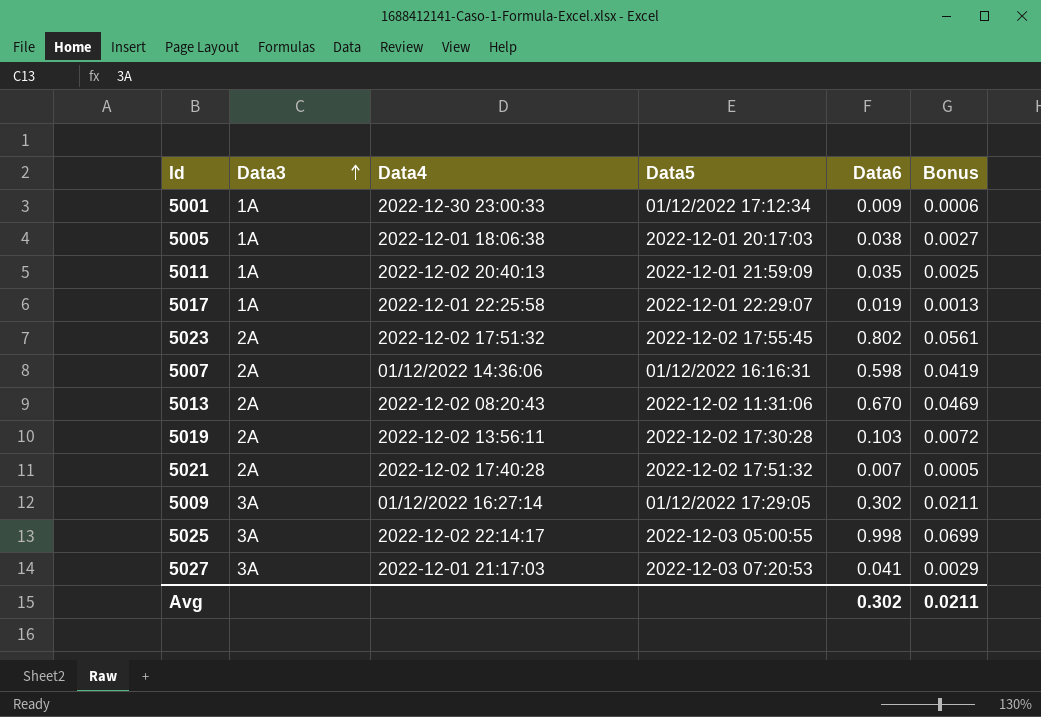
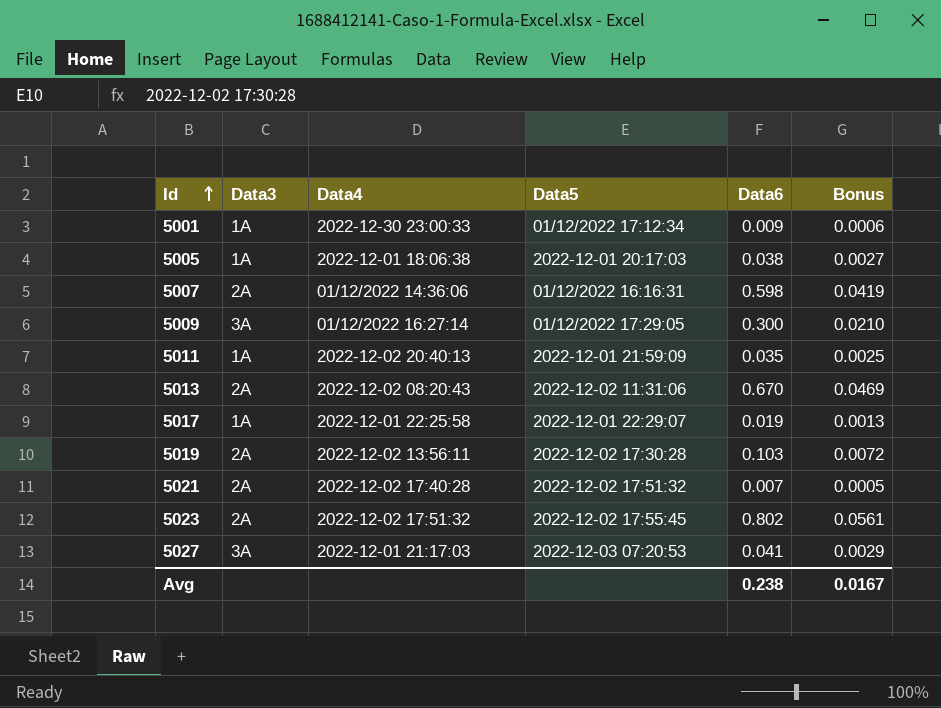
row order: Data3 ascending -> Id ascending
row 5025: 3A | 2022-12-02 22:14:17 | 2022-12-03 05:00:55 | 0.998 | 0.0699 -> none
5009 | Data6: 0.302 -> 0.300
5009 | Bonus: 0.0211 -> 0.0210
Avg | Data6: 0.302 -> 0.238
Avg | Bonus: 0.0211 -> 0.0167

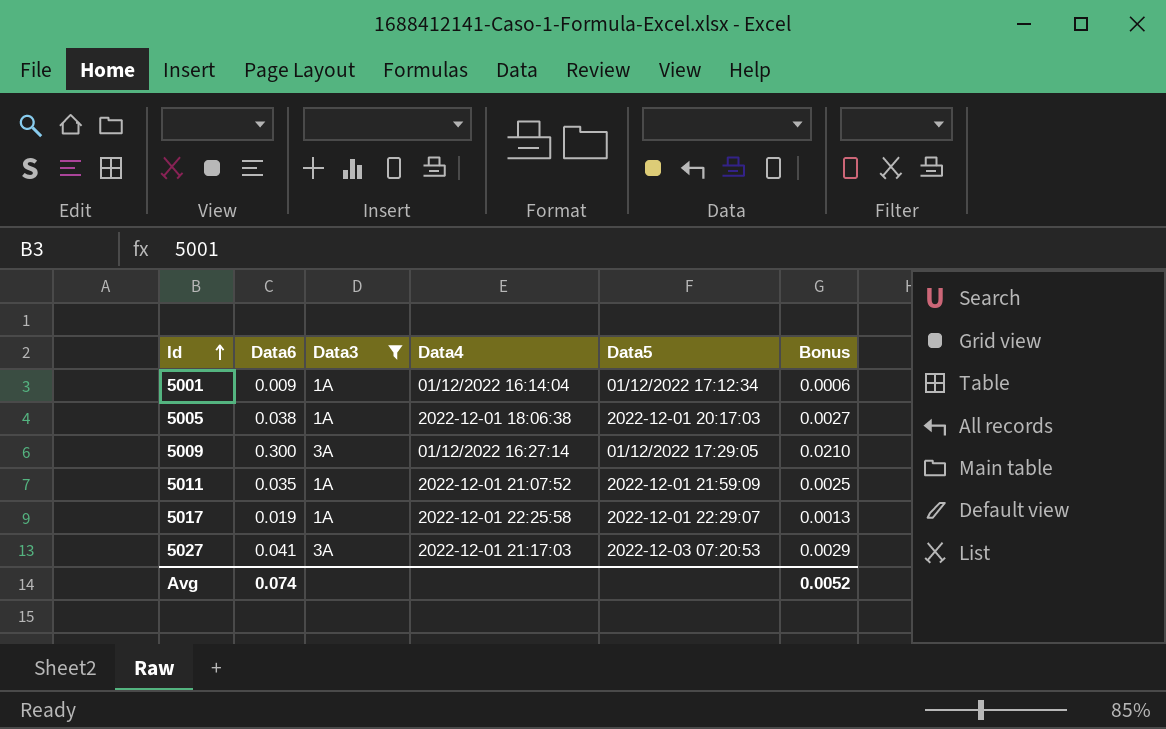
filter: none -> Data3 != 2A
column Data6 | position: 5 -> 2
5001 | Data4: 2022-12-30 23:00:33 -> 01/12/2022 16:14:04
5011 | Data4: 2022-12-02 20:40:13 -> 2022-12-01 21:07:52
Avg | Data6: 0.238 -> 0.074
Avg | Bonus: 0.0167 -> 0.0052

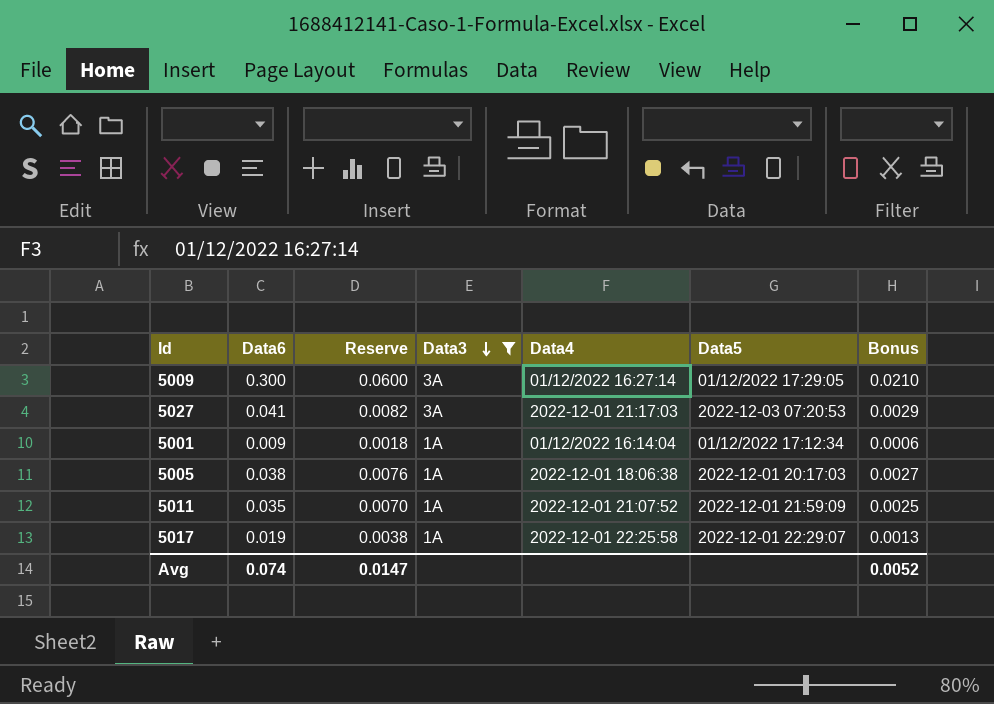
row order: Id ascending -> Data3 descending
column Reserve | formula: none -> [Data6] * 0.2

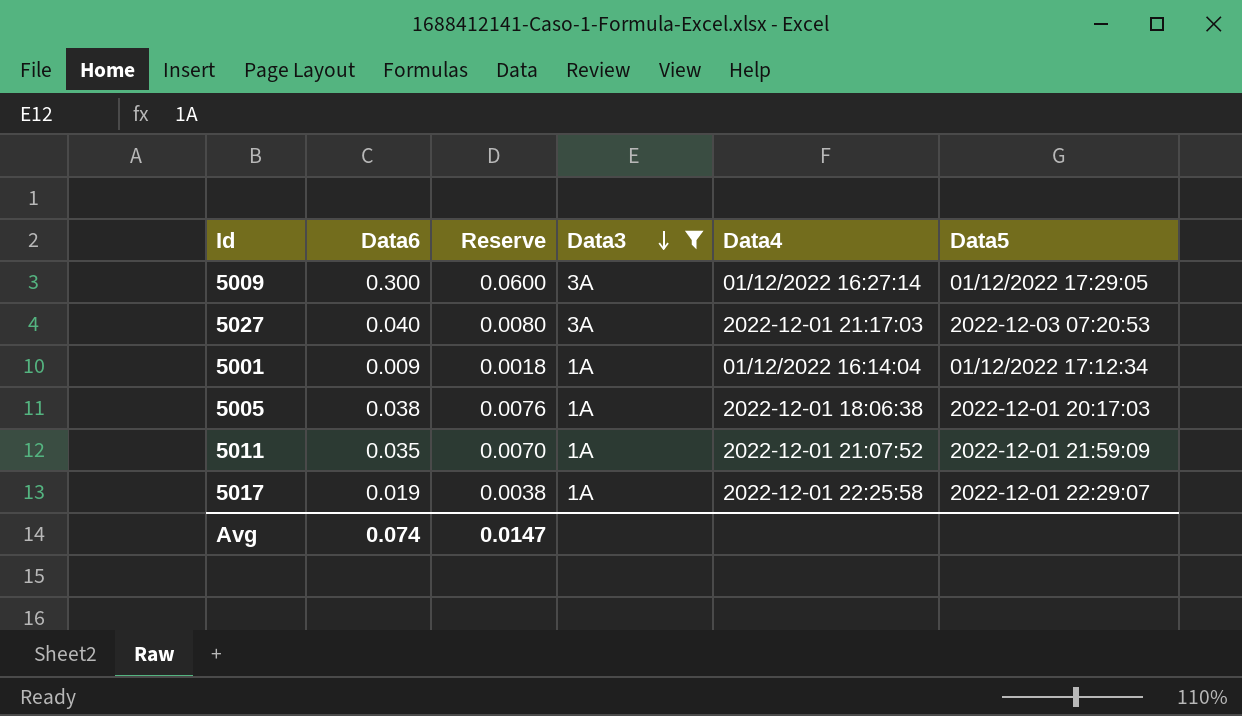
column Bonus | formula: [Data6] * 0.07 -> none
5027 | Data6: 0.041 -> 0.040
5027 | Reserve: 0.0082 -> 0.0080

